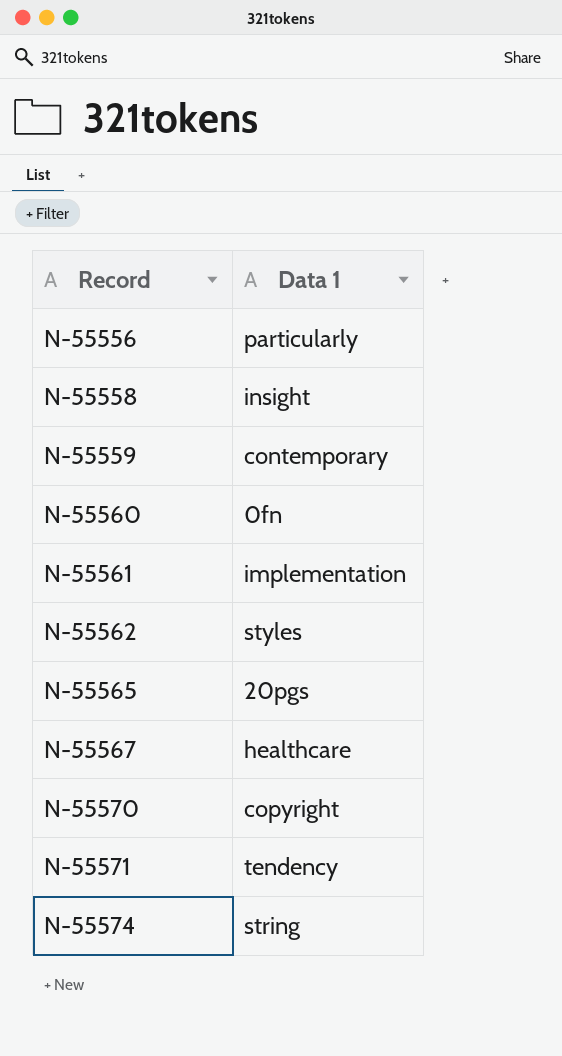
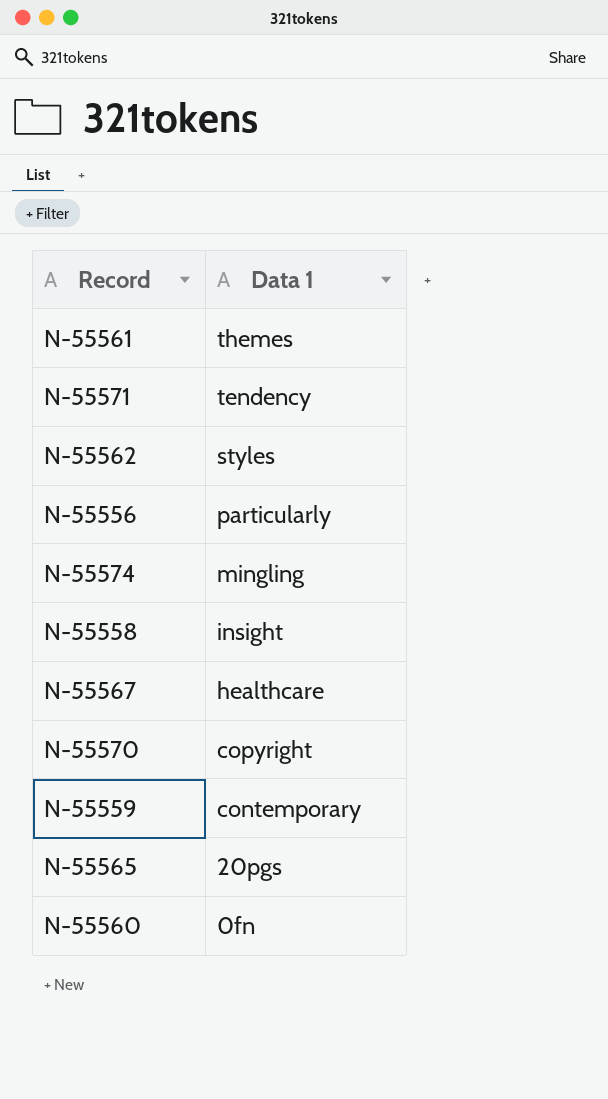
row order: Record ascending -> Data 1 descending
N-55561 | Data 1: implementation -> themes
N-55574 | Data 1: string -> mingling

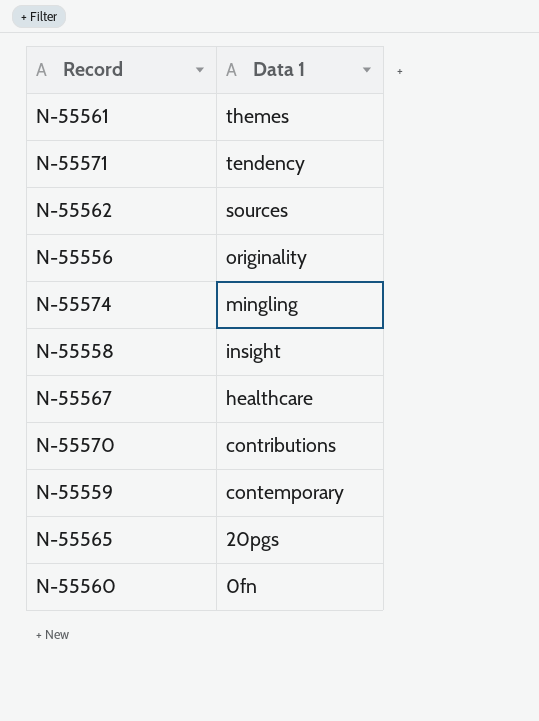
N-55562 | Data 1: styles -> sources
N-55556 | Data 1: particularly -> originality
N-55570 | Data 1: copyright -> contributions

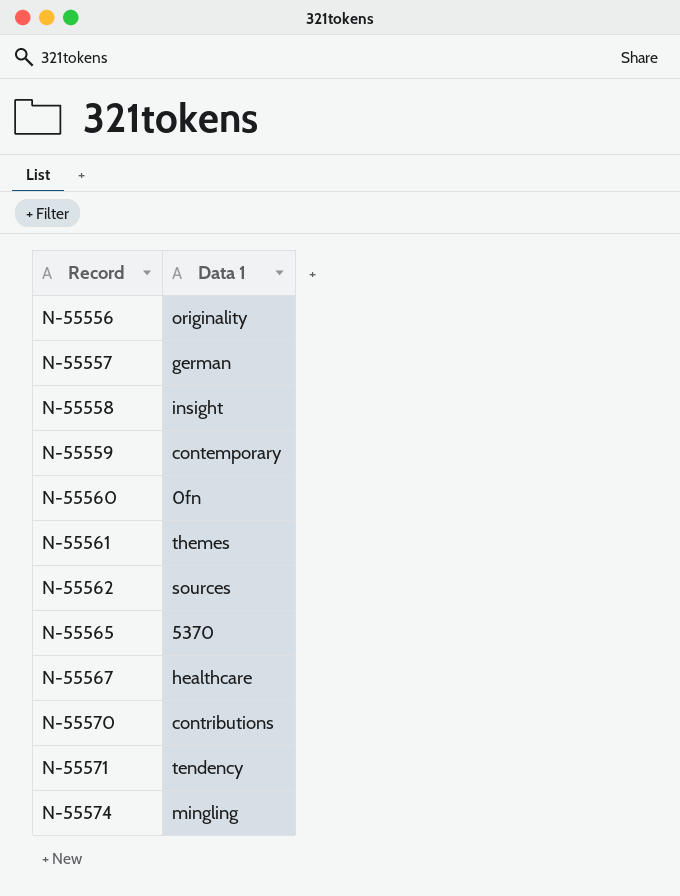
row order: Data 1 descending -> Record ascending
row N-55557: none -> german
N-55565 | Data 1: 20pgs -> 5370

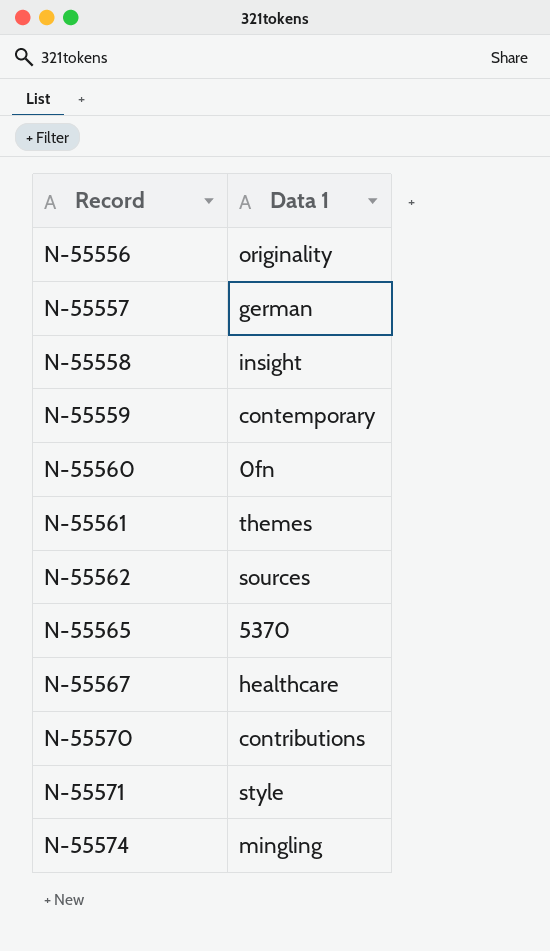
N-55571 | Data 1: tendency -> style

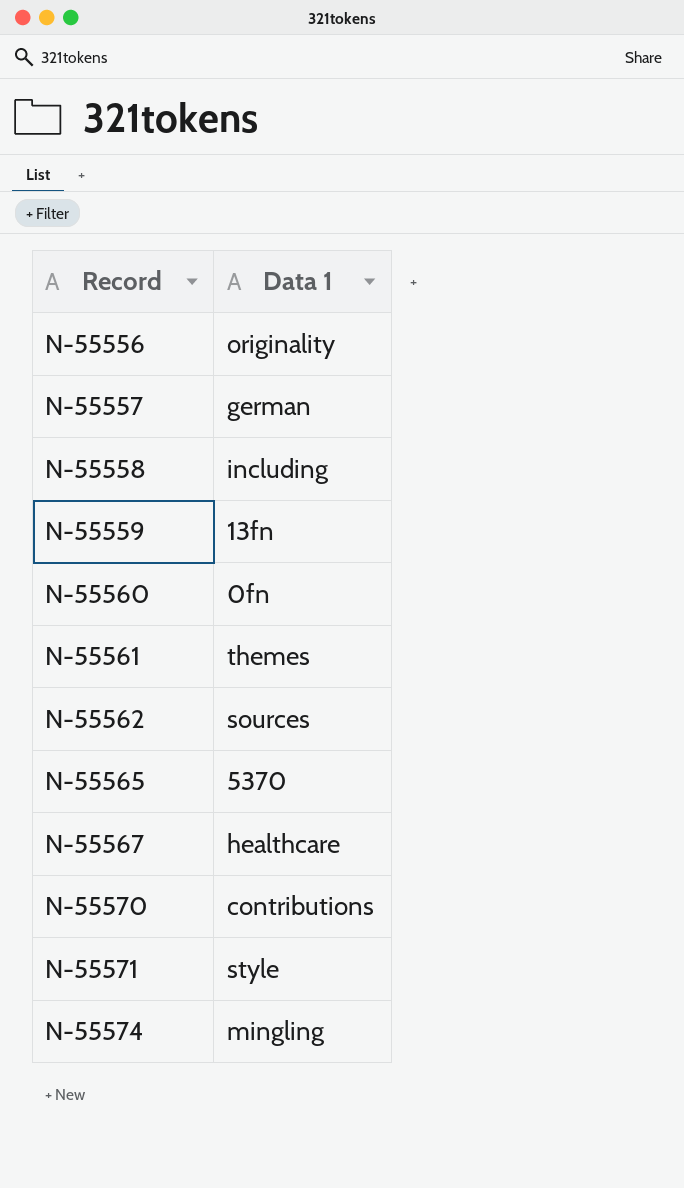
N-55558 | Data 1: insight -> including
N-55559 | Data 1: contemporary -> 13fn

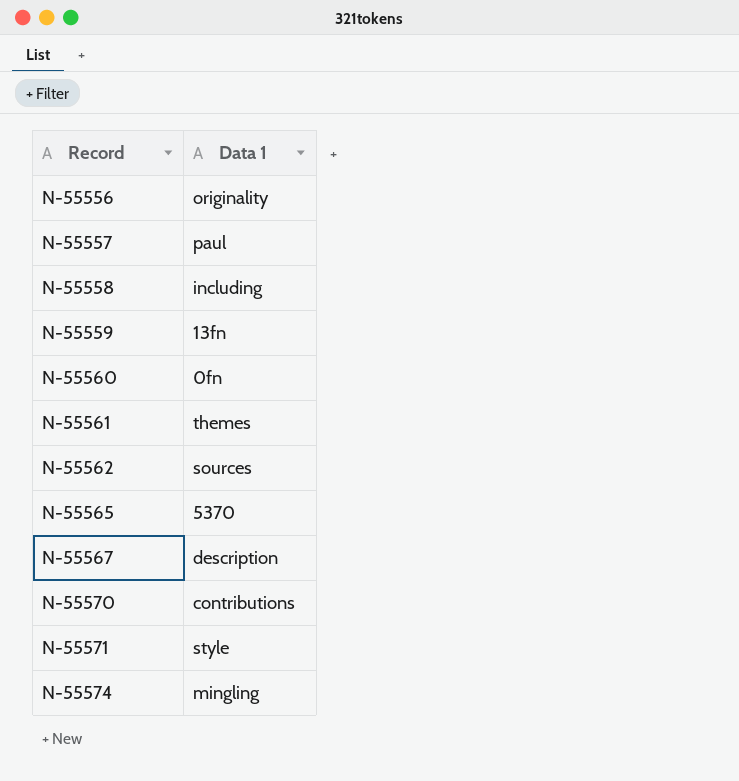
N-55557 | Data 1: german -> paul
N-55567 | Data 1: healthcare -> description

